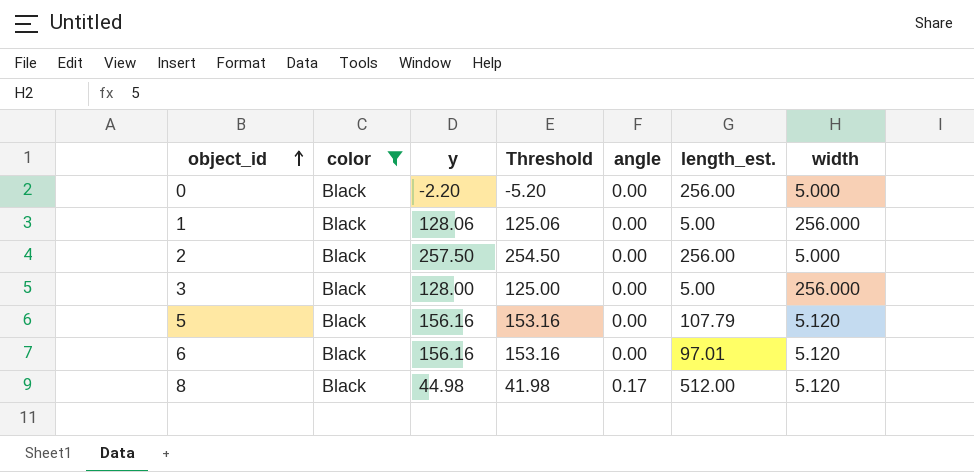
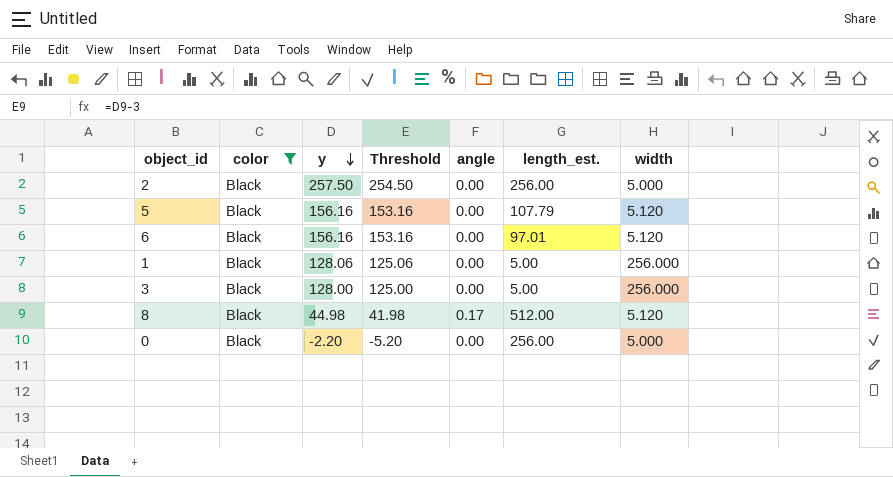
row order: object_id ascending -> y descending

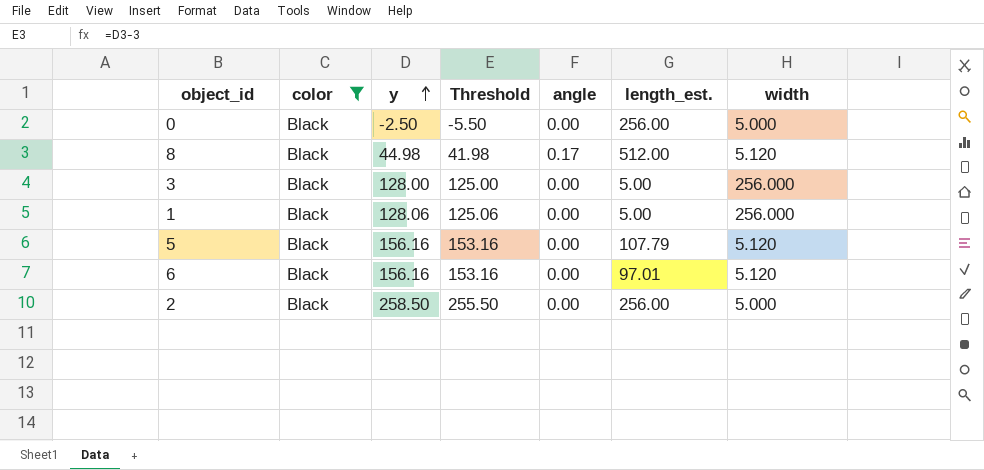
row order: y descending -> y ascending
0 | y: -2.20 -> -2.50
0 | Threshold: -5.20 -> -5.50
2 | y: 257.50 -> 258.50
2 | Threshold: 254.50 -> 255.50

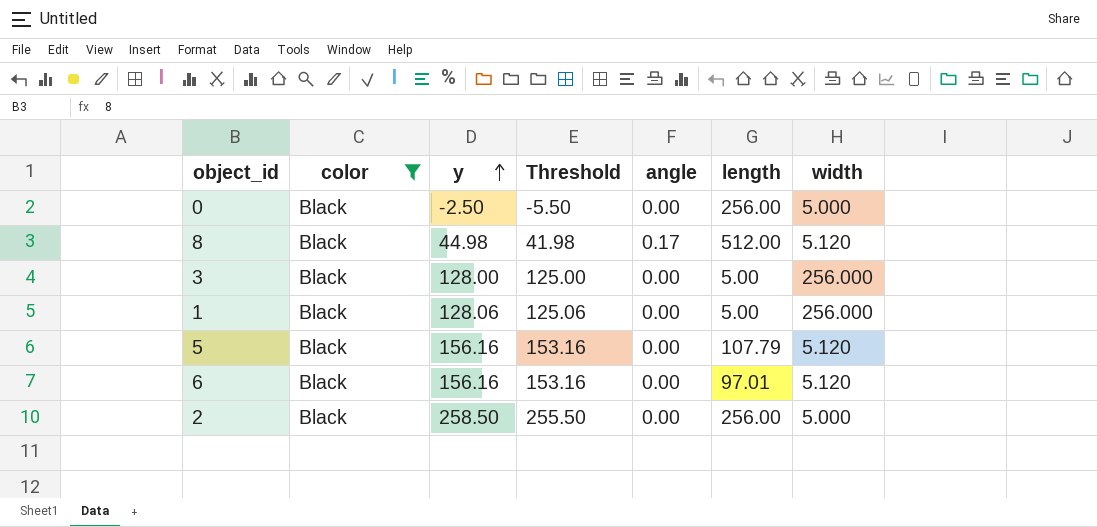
column name: length_est. -> length

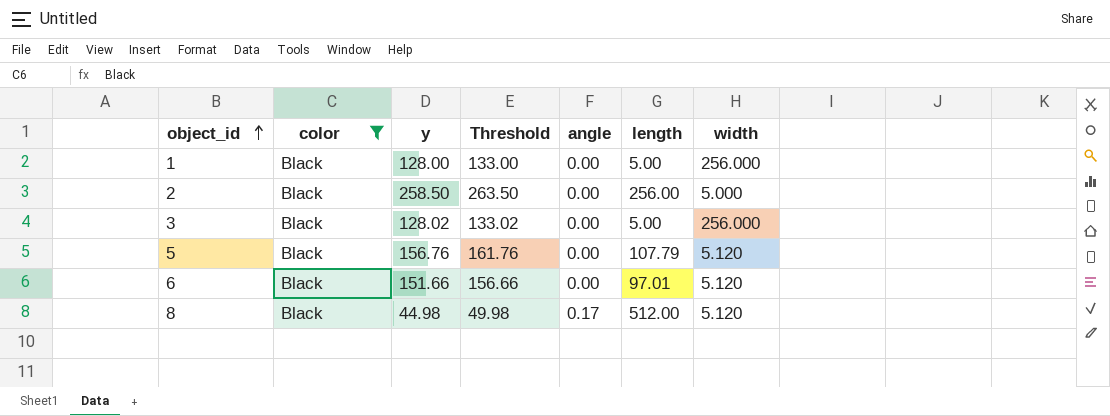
row order: y ascending -> object_id ascending
column Threshold | formula: [y] - 3 -> [y] + 5
row 0: Black | -2.50 | -5.50 | 0.00 | 256.00 | 5.000 -> none
1 | y: 128.06 -> 128.00
3 | y: 128.00 -> 128.02
5 | y: 156.16 -> 156.76
6 | y: 156.16 -> 151.66

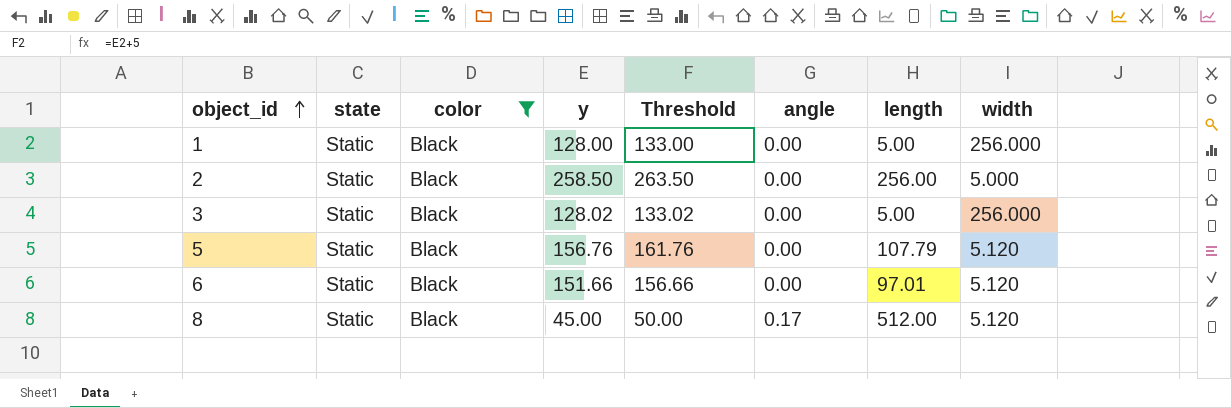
column state | position: none -> 2
8 | y: 44.98 -> 45.00
8 | Threshold: 49.98 -> 50.00

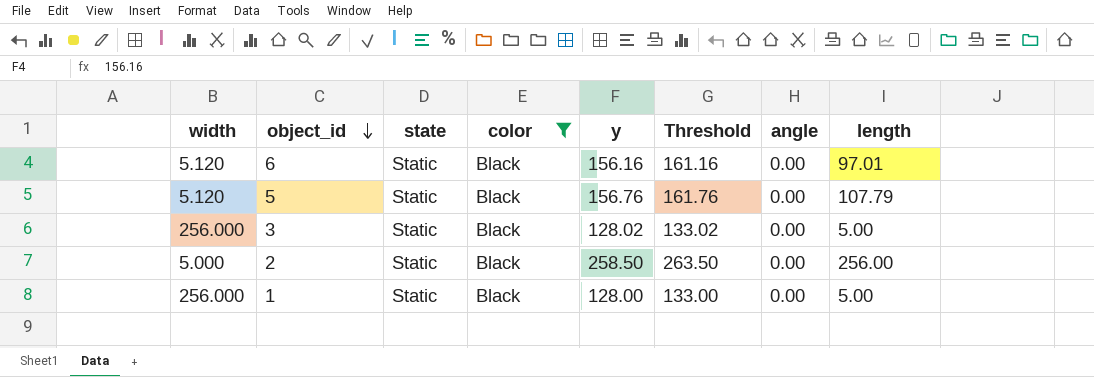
row order: object_id ascending -> object_id descending
column width | position: 8 -> 1
row 8: Static | Black | 45.00 | 50.00 | 0.17 | 512.00 | 5.120 -> none
6 | y: 151.66 -> 156.16
6 | Threshold: 156.66 -> 161.16

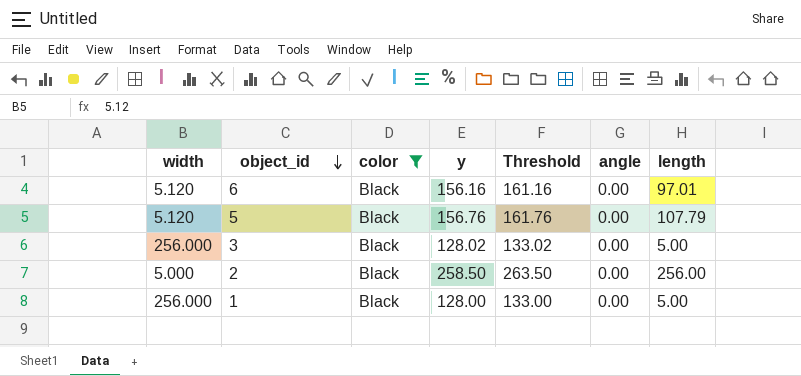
column state | position: 3 -> none

